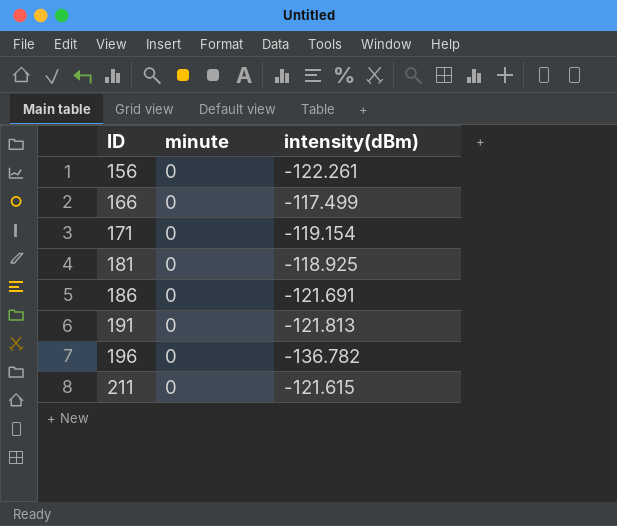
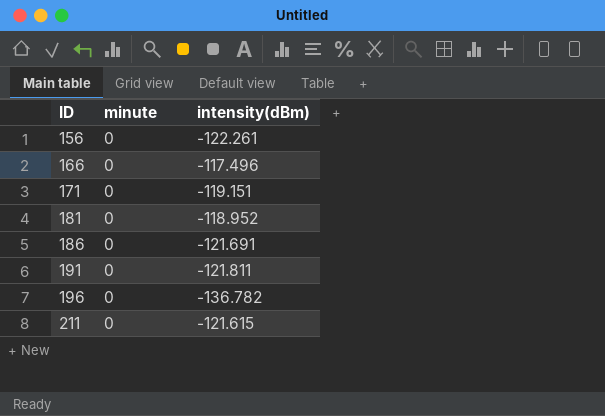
166 | intensity(dBm): -117.499 -> -117.496
171 | intensity(dBm): -119.154 -> -119.151
181 | intensity(dBm): -118.925 -> -118.952
191 | intensity(dBm): -121.813 -> -121.811

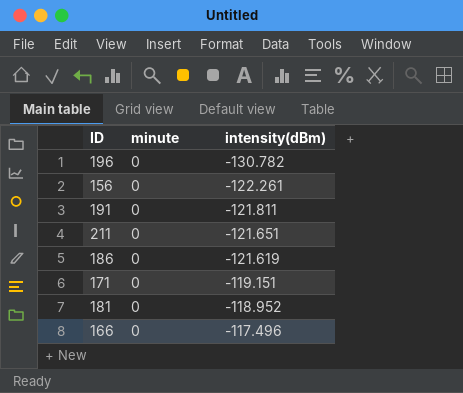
row order: ID ascending -> intensity(dBm) ascending
196 | intensity(dBm): -136.782 -> -130.782
211 | intensity(dBm): -121.615 -> -121.651
186 | intensity(dBm): -121.691 -> -121.619

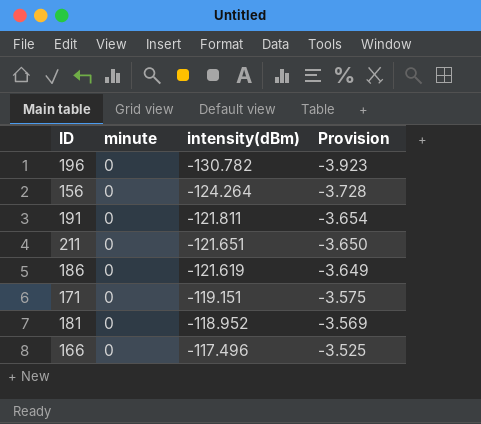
column Provision | formula: none -> [intensity(dBm)] * 0.03
156 | intensity(dBm): -122.261 -> -124.264

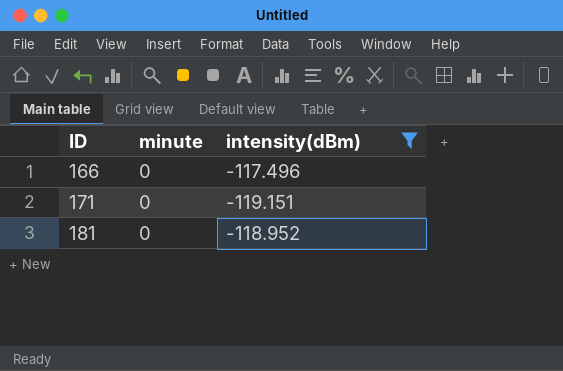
filter: none -> intensity(dBm) >= -119.151
row order: intensity(dBm) ascending -> ID ascending
column Provision | formula: [intensity(dBm)] * 0.03 -> none

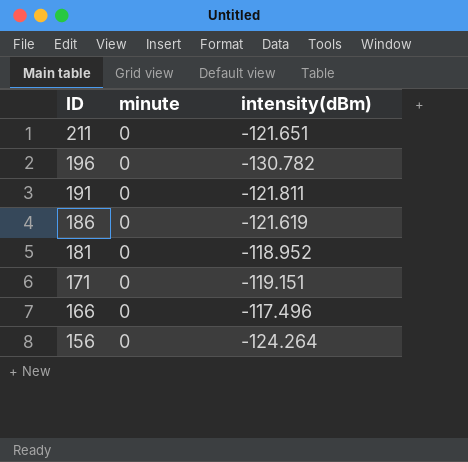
filter: intensity(dBm) >= -119.151 -> none
row order: ID ascending -> ID descending

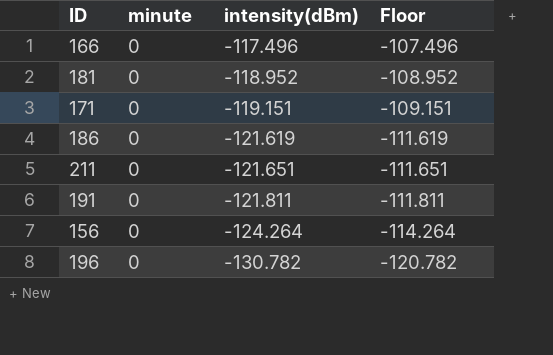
row order: ID descending -> intensity(dBm) descending
column Floor | formula: none -> [intensity(dBm)] + 10

